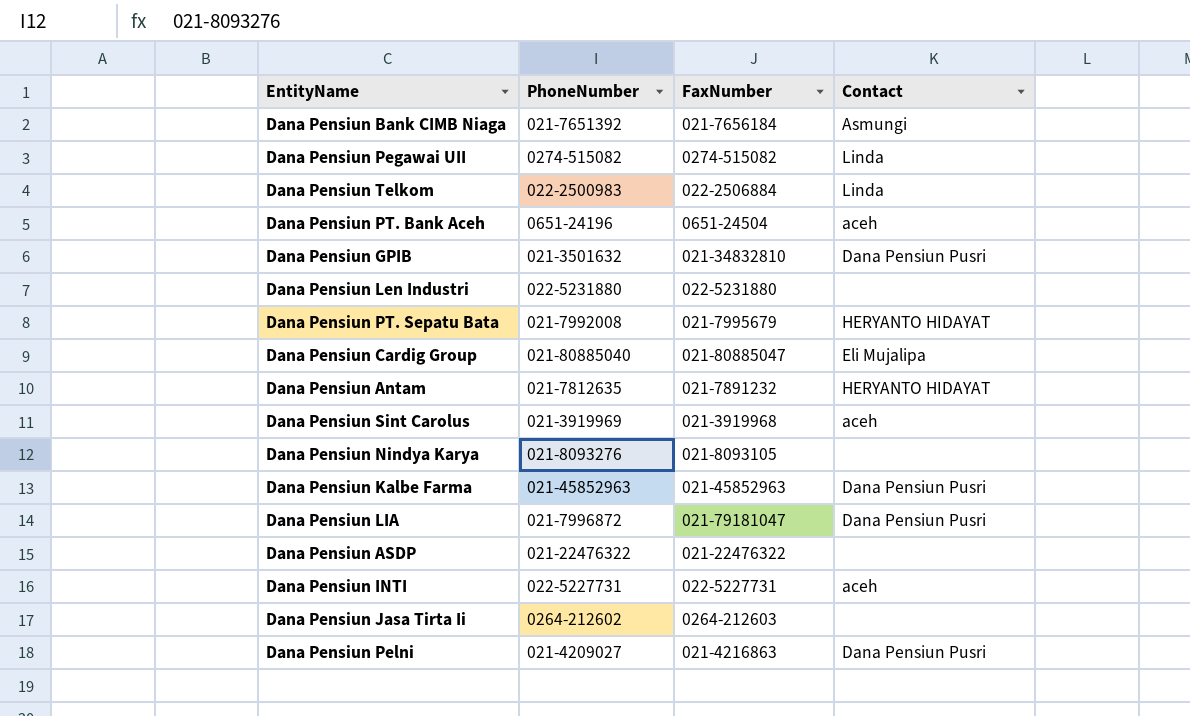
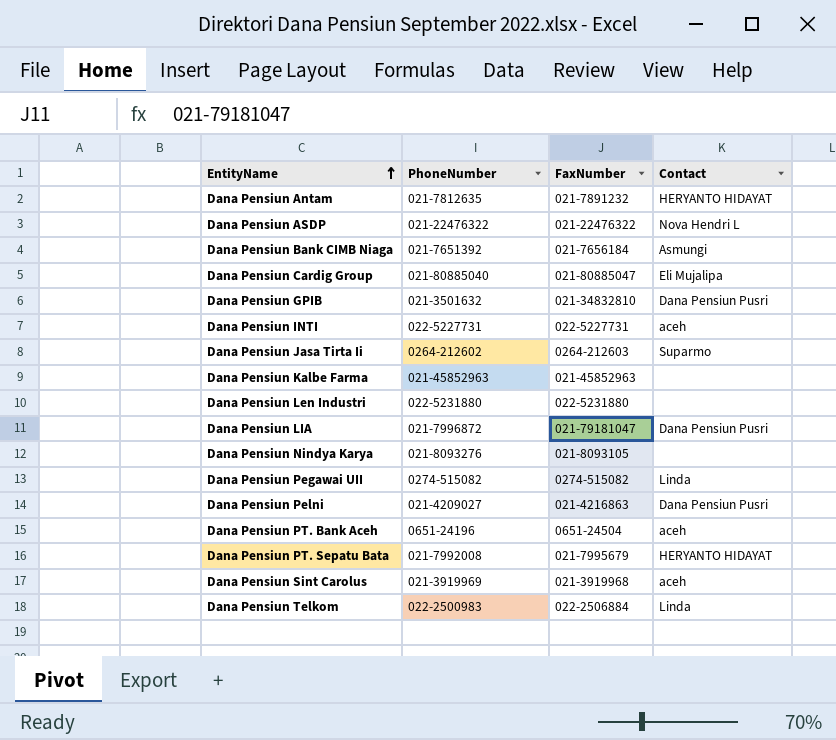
row order: none -> EntityName ascending
Dana Pensiun ASDP | Contact: none -> Nova Hendri L
Dana Pensiun Jasa Tirta Ii | Contact: none -> Suparmo
Dana Pensiun Kalbe Farma | Contact: Dana Pensiun Pusri -> none

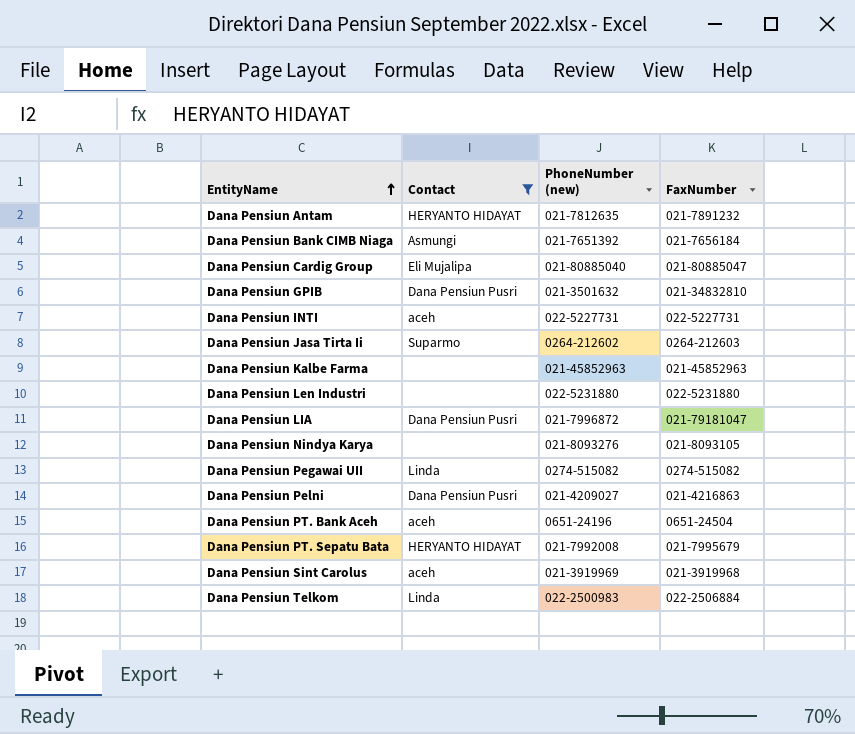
filter: none -> Contact != Nova Hendri L
column Contact | position: 4 -> 2
column name: PhoneNumber -> PhoneNumber (new)

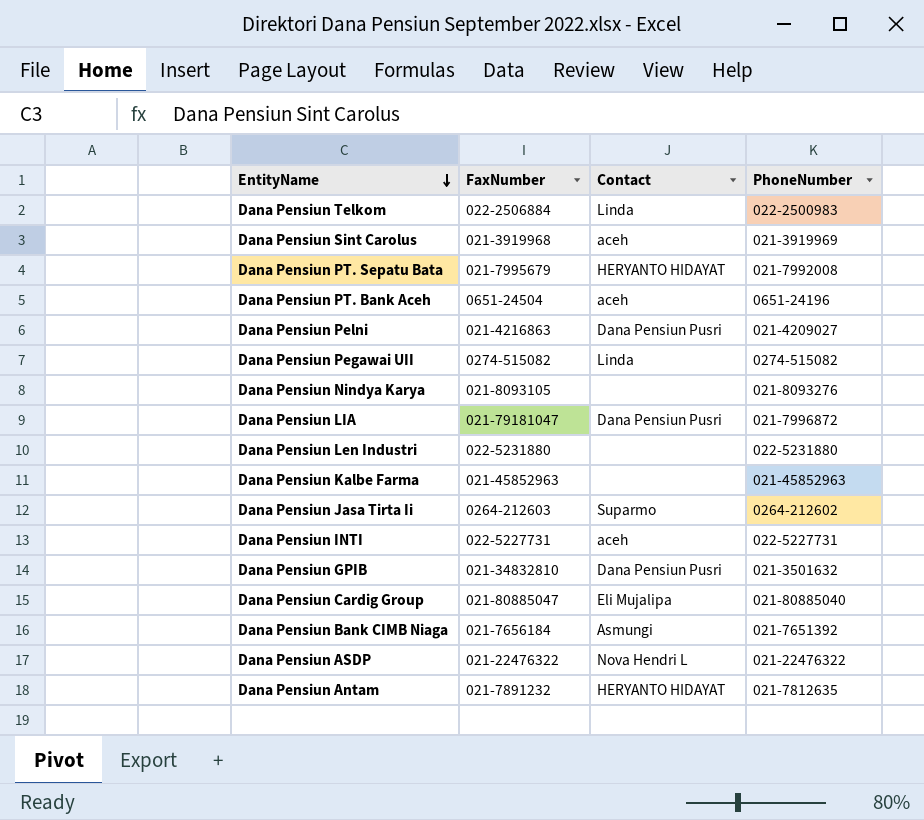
filter: Contact != Nova Hendri L -> none
row order: EntityName ascending -> EntityName descending
column FaxNumber | position: 4 -> 2
column name: PhoneNumber (new) -> PhoneNumber

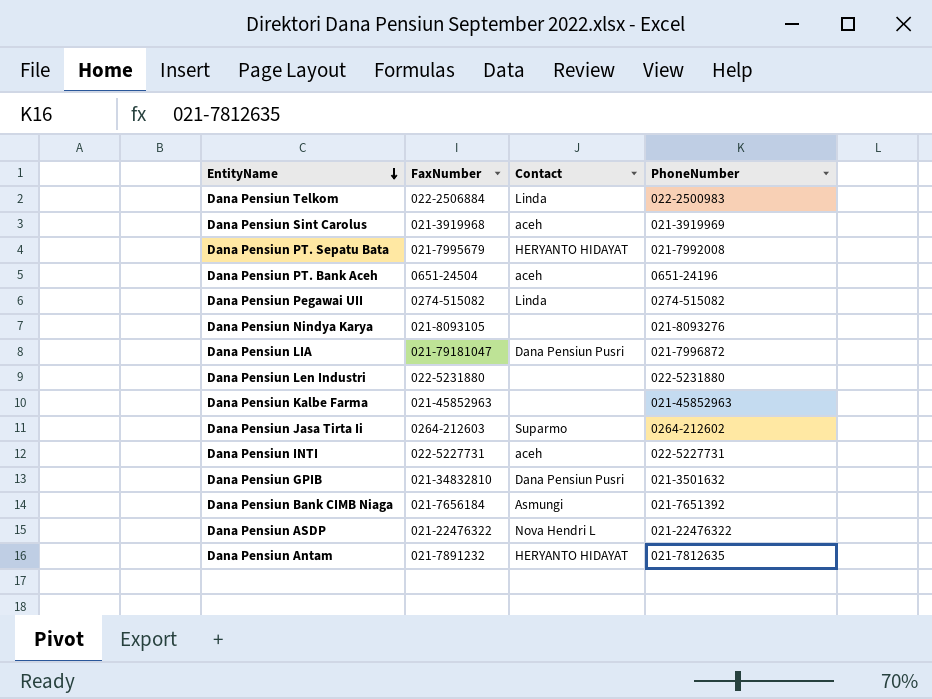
row Dana Pensiun Pelni: 021-4216863 | Dana Pensiun Pusri | 021-4209027 -> none
row Dana Pensiun Cardig Group: 021-80885047 | Eli Mujalipa | 021-80885040 -> none

